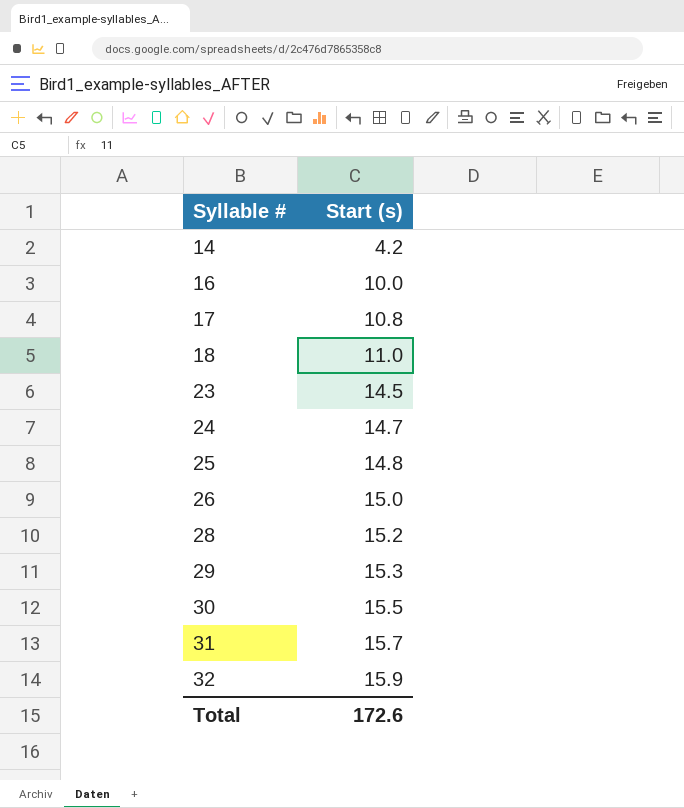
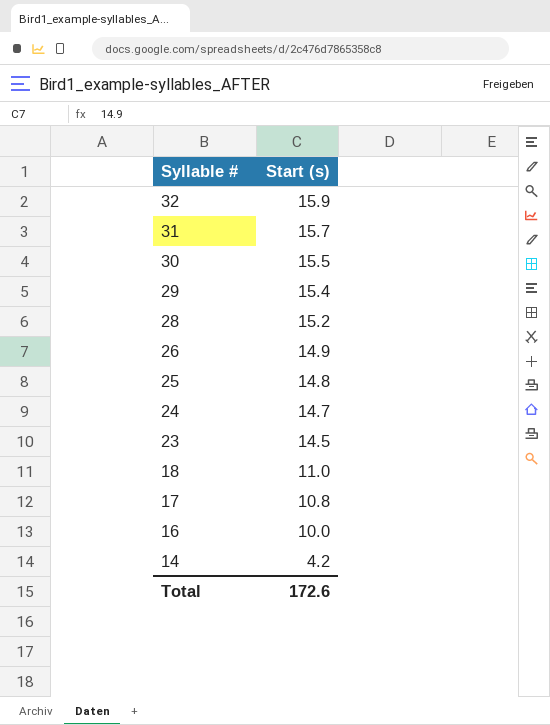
row order: Syllable # ascending -> Syllable # descending
29 | Start (s): 15.3 -> 15.4
26 | Start (s): 15.0 -> 14.9

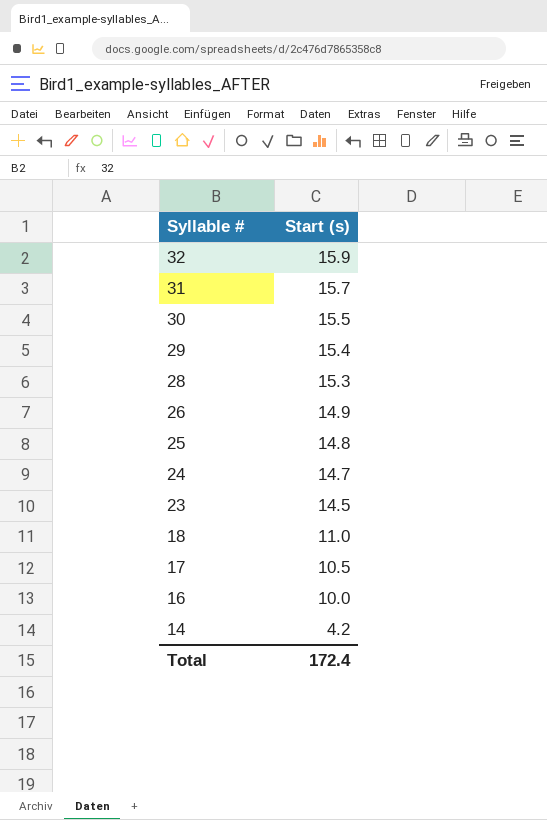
28 | Start (s): 15.2 -> 15.3
17 | Start (s): 10.8 -> 10.5
Total | Start (s): 172.6 -> 172.4

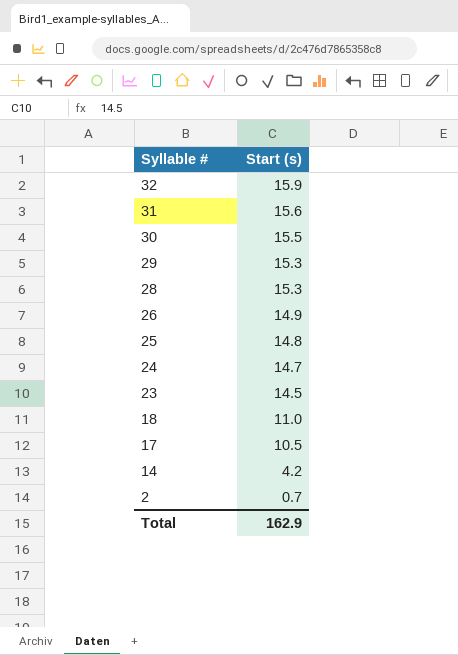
row 16: 10.0 -> none
31 | Start (s): 15.7 -> 15.6
29 | Start (s): 15.4 -> 15.3
row 2: none -> 0.7
Total | Start (s): 172.4 -> 162.9

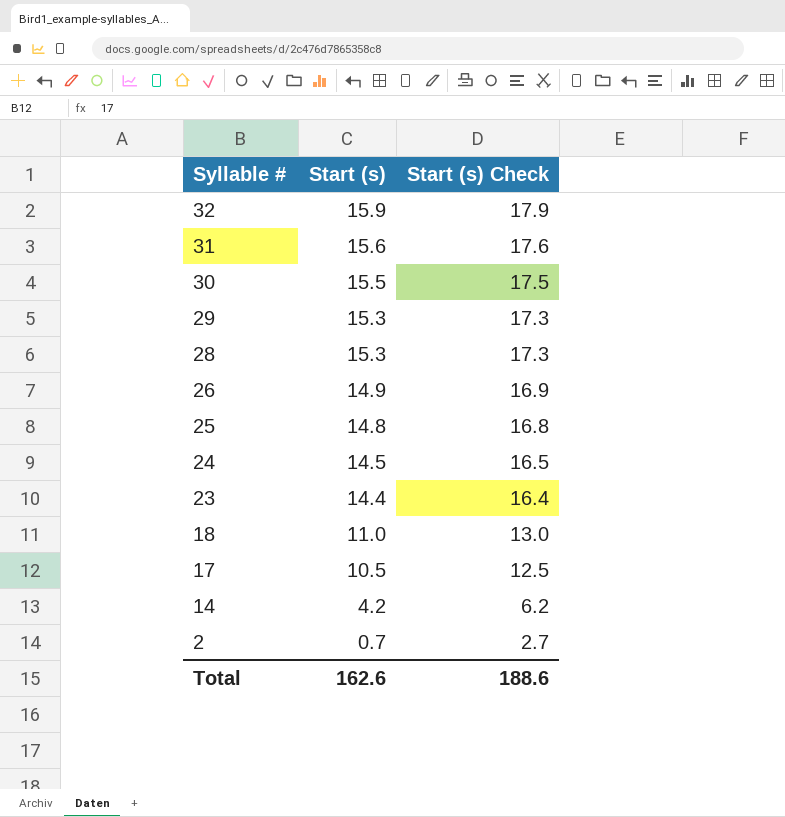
column Start (s) Check | formula: none -> [Start (s)] + 2
24 | Start (s): 14.7 -> 14.5
23 | Start (s): 14.5 -> 14.4
Total | Start (s): 162.9 -> 162.6

